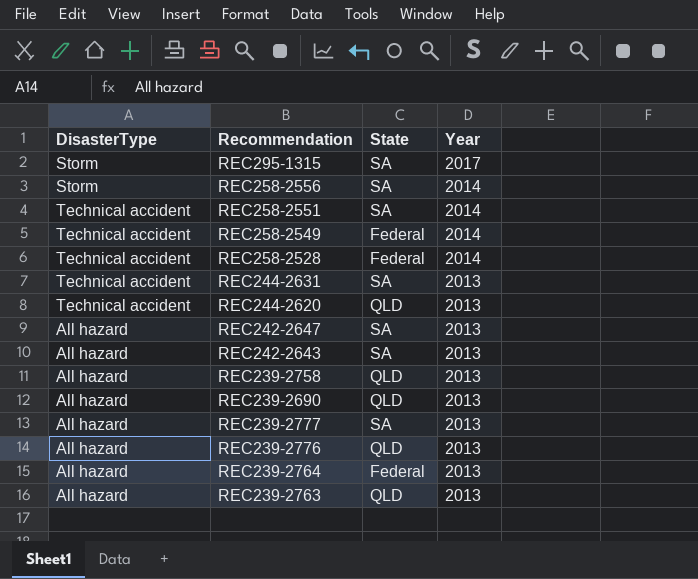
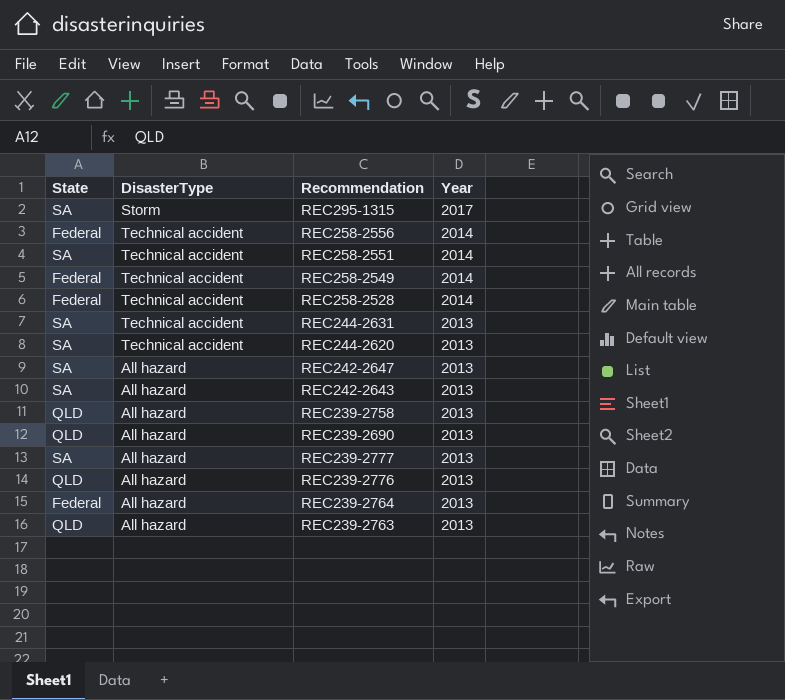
column State | position: 3 -> 1
REC258-2556 | State: SA -> Federal
REC258-2556 | DisasterType: Storm -> Technical accident
REC244-2620 | State: QLD -> SA

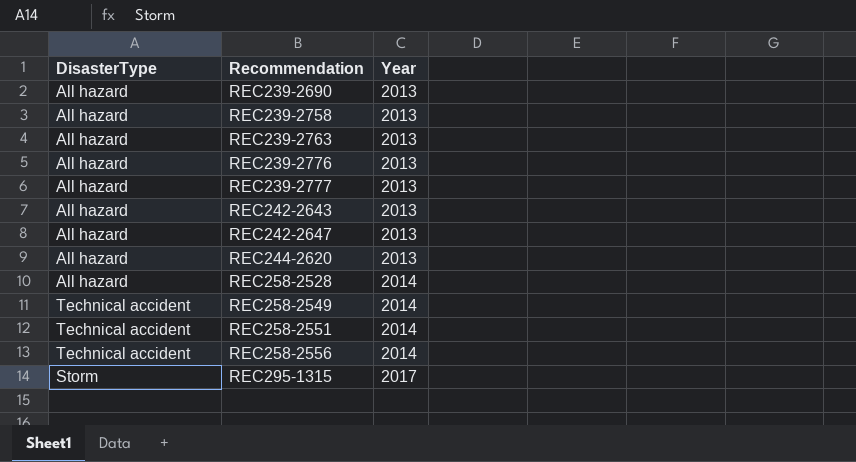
row order: Year descending -> Recommendation ascending
column State | position: 1 -> none
row REC244-2631: SA | Technical accident | 2013 -> none
row REC239-2764: Federal | All hazard | 2013 -> none
REC244-2620 | DisasterType: Technical accident -> All hazard
REC258-2528 | DisasterType: Technical accident -> All hazard

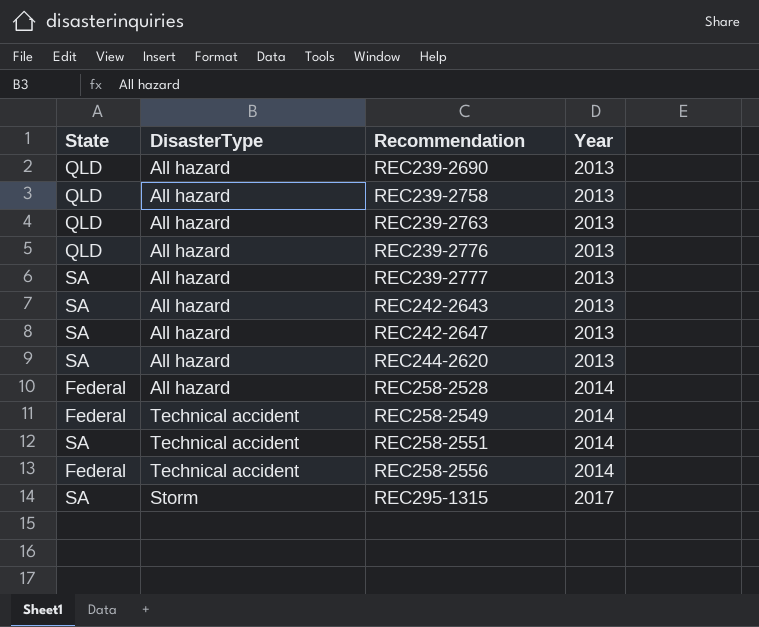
column State | position: none -> 1

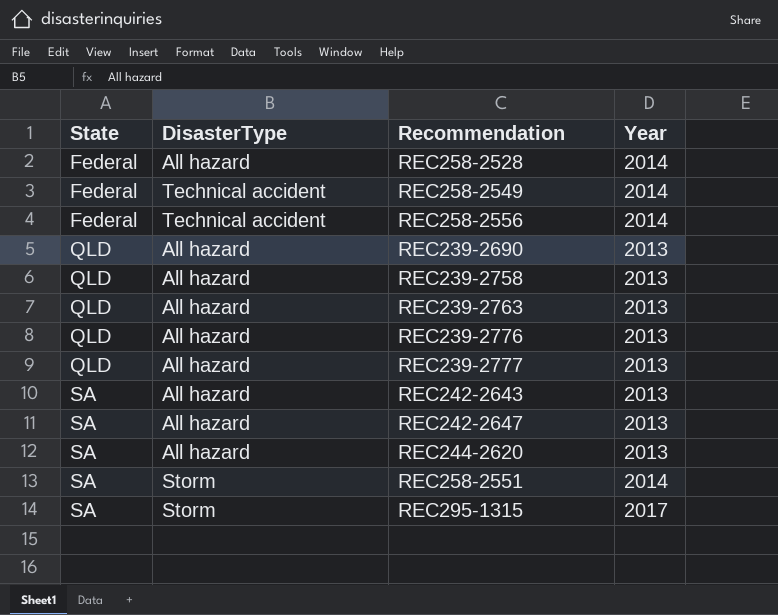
row order: Recommendation ascending -> State ascending
REC239-2777 | State: SA -> QLD
REC258-2551 | DisasterType: Technical accident -> Storm

